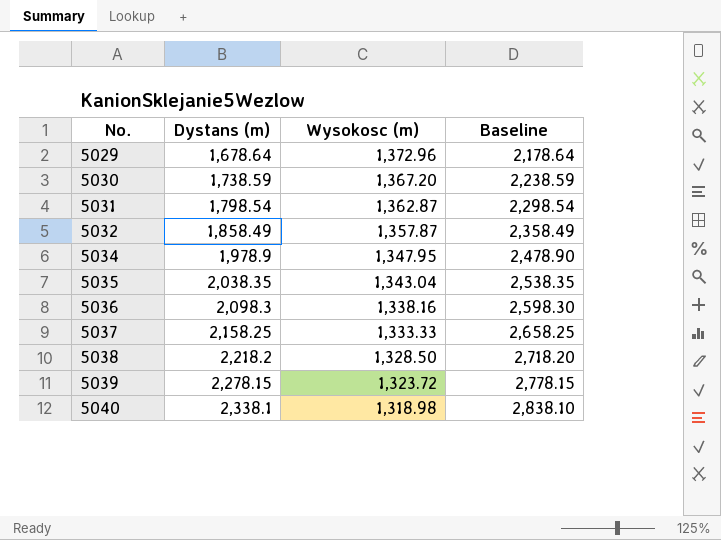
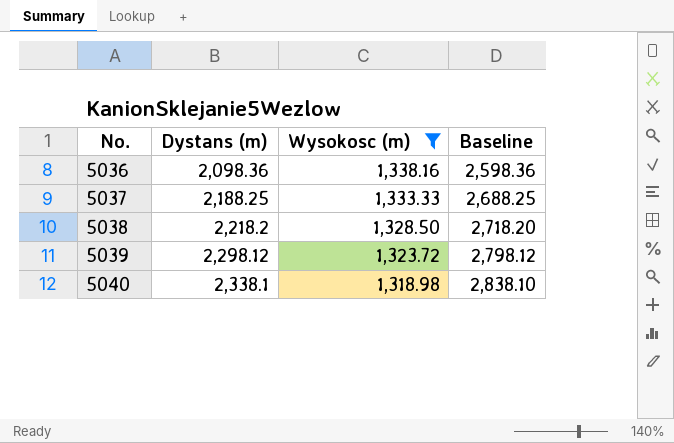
filter: none -> Wysokosc (m) <= 1,338.16
5036 | Dystans (m): 2,098.3 -> 2,098.36
5036 | Baseline: 2,598.30 -> 2,598.36
5037 | Dystans (m): 2,158.25 -> 2,188.25
5037 | Baseline: 2,658.25 -> 2,688.25
5039 | Dystans (m): 2,278.15 -> 2,298.12
5039 | Baseline: 2,778.15 -> 2,798.12

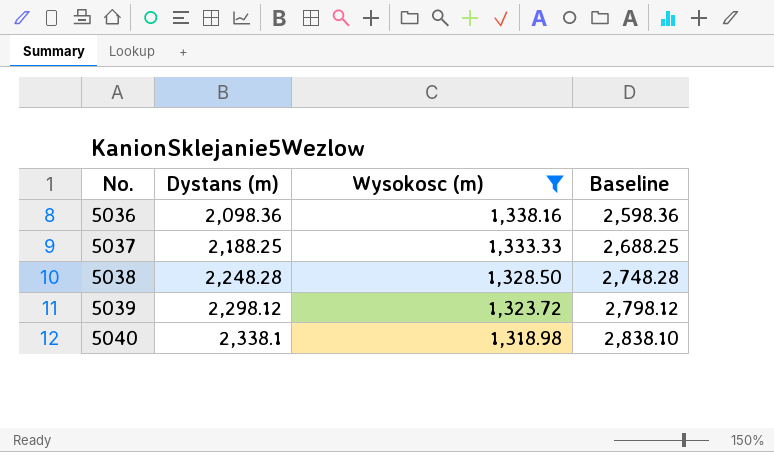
5038 | Dystans (m): 2,218.2 -> 2,248.28
5038 | Baseline: 2,718.20 -> 2,748.28

